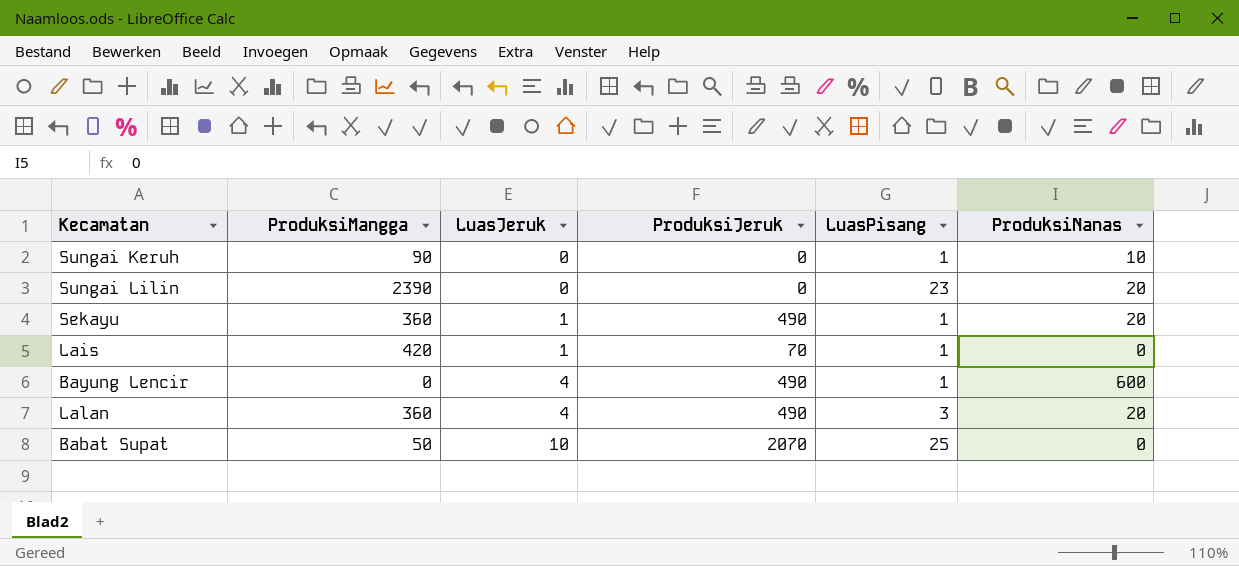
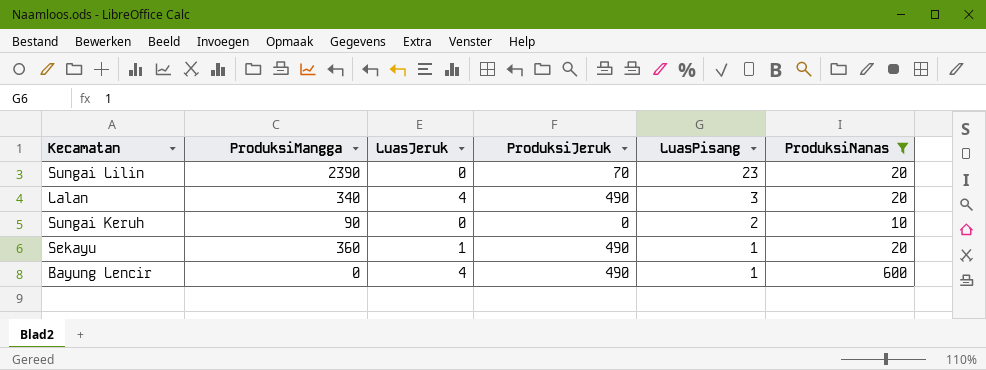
filter: none -> ProduksiNanas != 0
row order: LuasJeruk ascending -> LuasPisang descending
Sungai Lilin | ProduksiJeruk: 0 -> 70
Lalan | ProduksiMangga: 360 -> 340
Sungai Keruh | LuasPisang: 1 -> 2

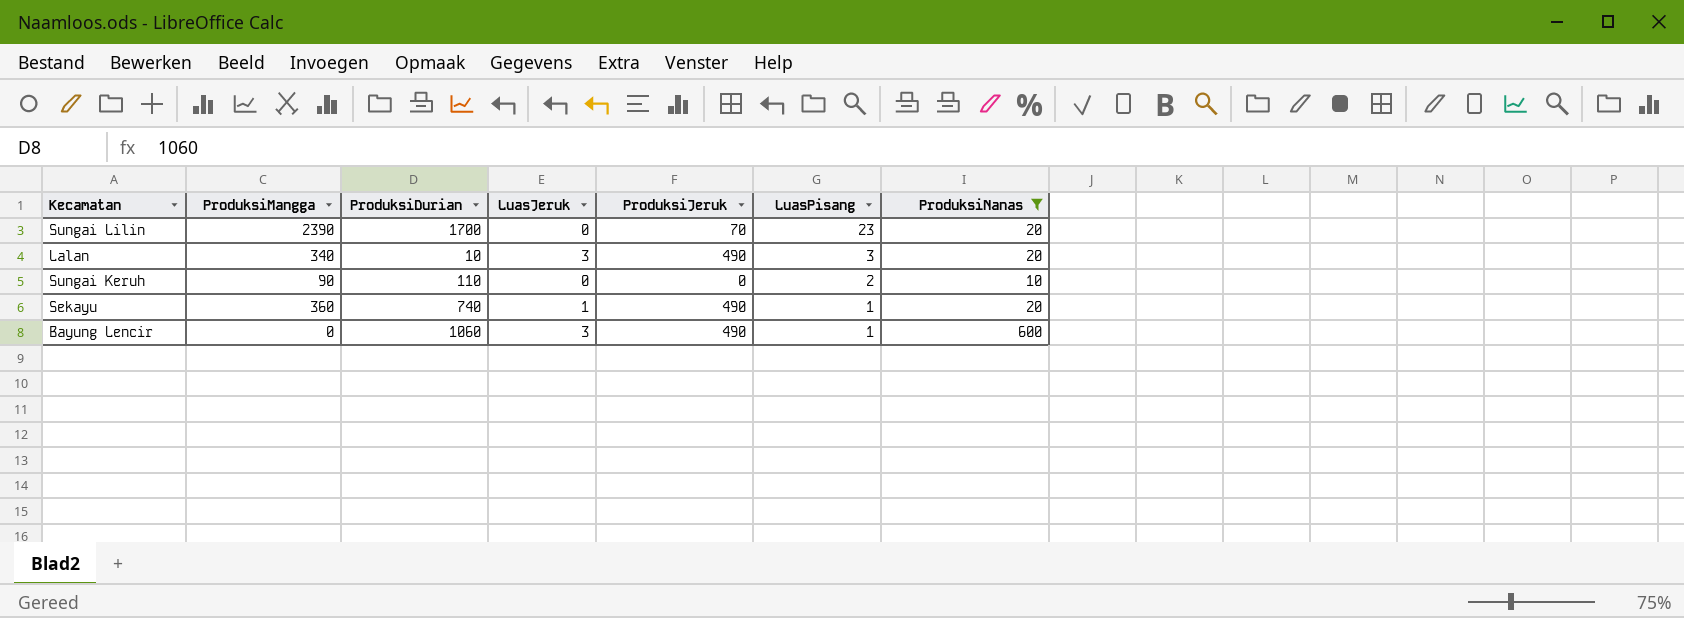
column ProduksiDurian | position: none -> 3
Lalan | LuasJeruk: 4 -> 3
Bayung Lencir | LuasJeruk: 4 -> 3

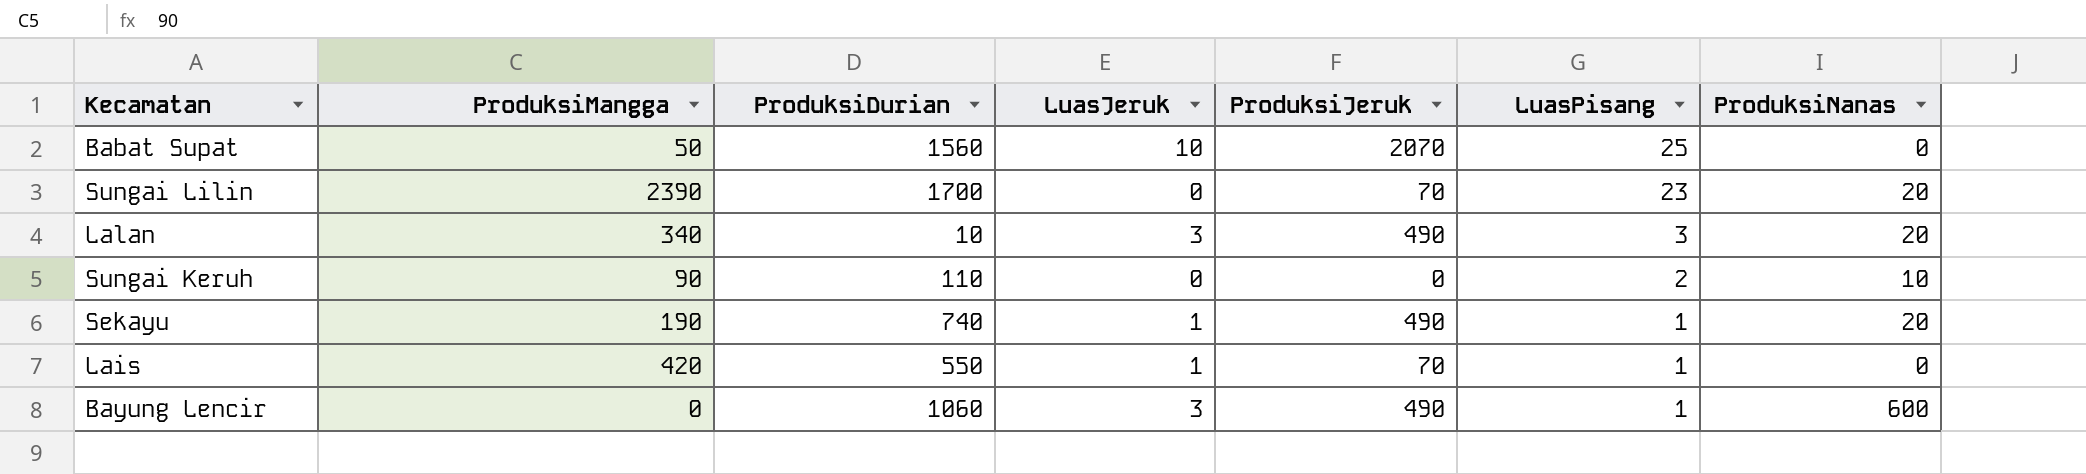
filter: ProduksiNanas != 0 -> none
Sekayu | ProduksiMangga: 360 -> 190

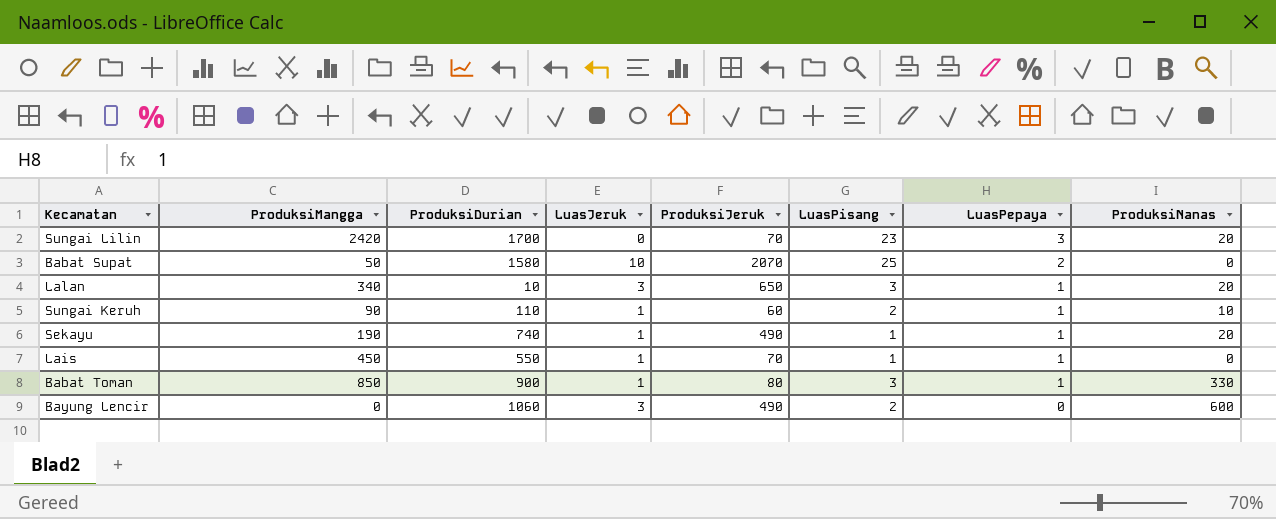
row order: LuasPisang descending -> LuasPepaya descending
column LuasPepaya | position: none -> 7
Sungai Lilin | ProduksiMangga: 2390 -> 2420
Babat Supat | ProduksiDurian: 1560 -> 1580
Lalan | ProduksiJeruk: 490 -> 650
Sungai Keruh | LuasJeruk: 0 -> 1
Sungai Keruh | ProduksiJeruk: 0 -> 60
Lais | ProduksiMangga: 420 -> 450
row Babat Toman: none -> 850 | 900 | 1 | 80 | 3 | 1 | 330
Bayung Lencir | LuasPisang: 1 -> 2

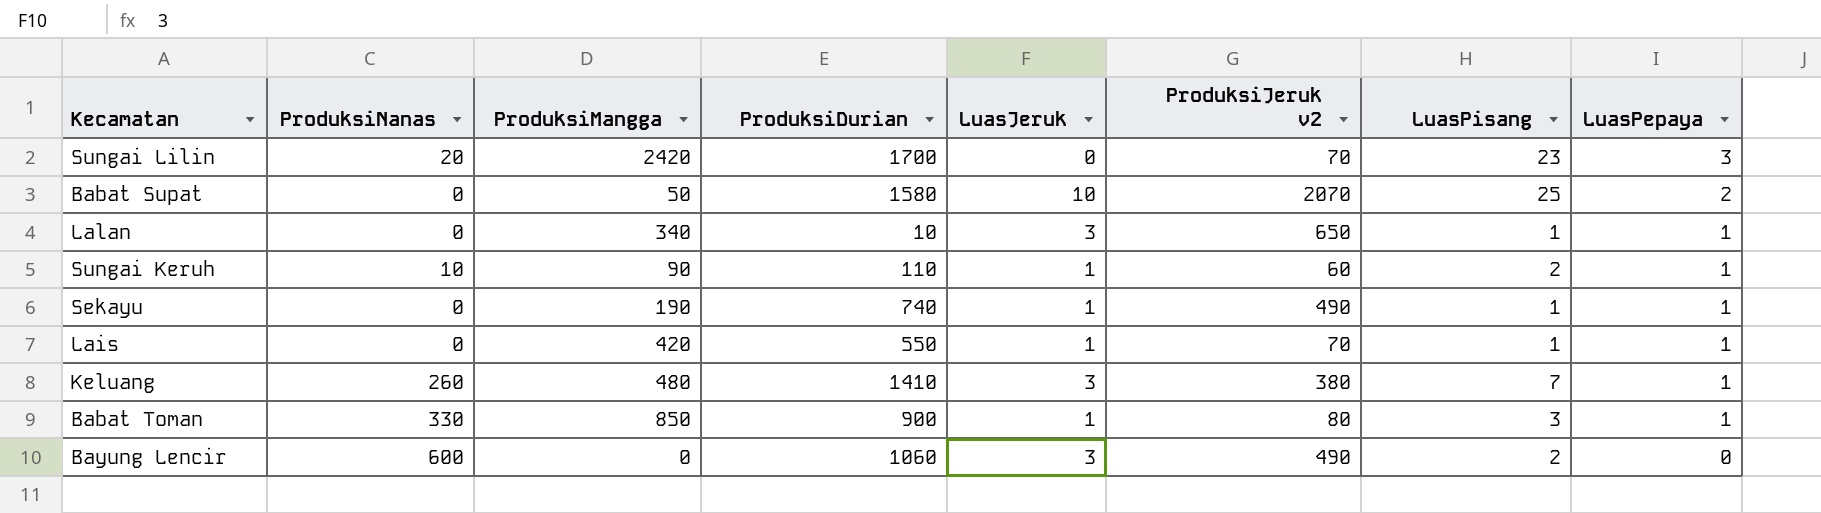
column ProduksiNanas | position: 8 -> 2
column name: ProduksiJeruk -> ProduksiJeruk v2
Lalan | ProduksiNanas: 20 -> 0
Lalan | LuasPisang: 3 -> 1
Sekayu | ProduksiNanas: 20 -> 0
Lais | ProduksiMangga: 450 -> 420
row Keluang: none -> 260 | 480 | 1410 | 3 | 380 | 7 | 1

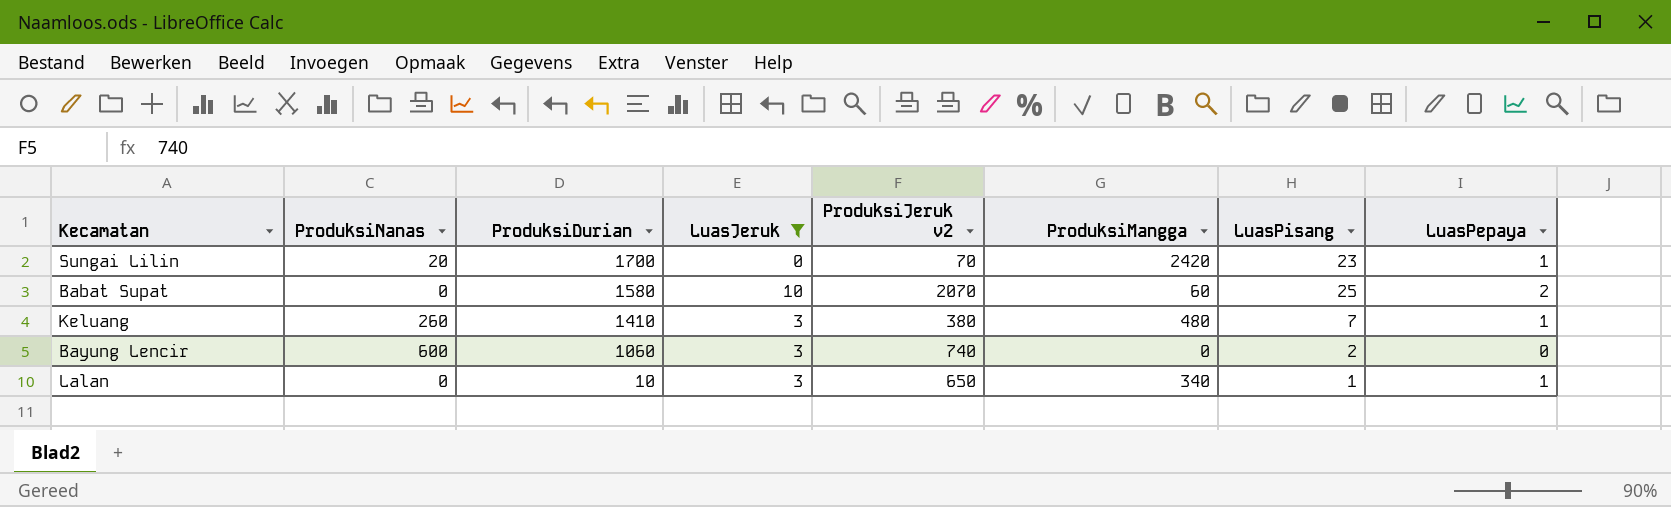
filter: none -> LuasJeruk != 1
row order: LuasPepaya descending -> ProduksiDurian descending
column ProduksiMangga | position: 3 -> 6
Sungai Lilin | LuasPepaya: 3 -> 1
Babat Supat | ProduksiMangga: 50 -> 60
Bayung Lencir | ProduksiJeruk v2: 490 -> 740

